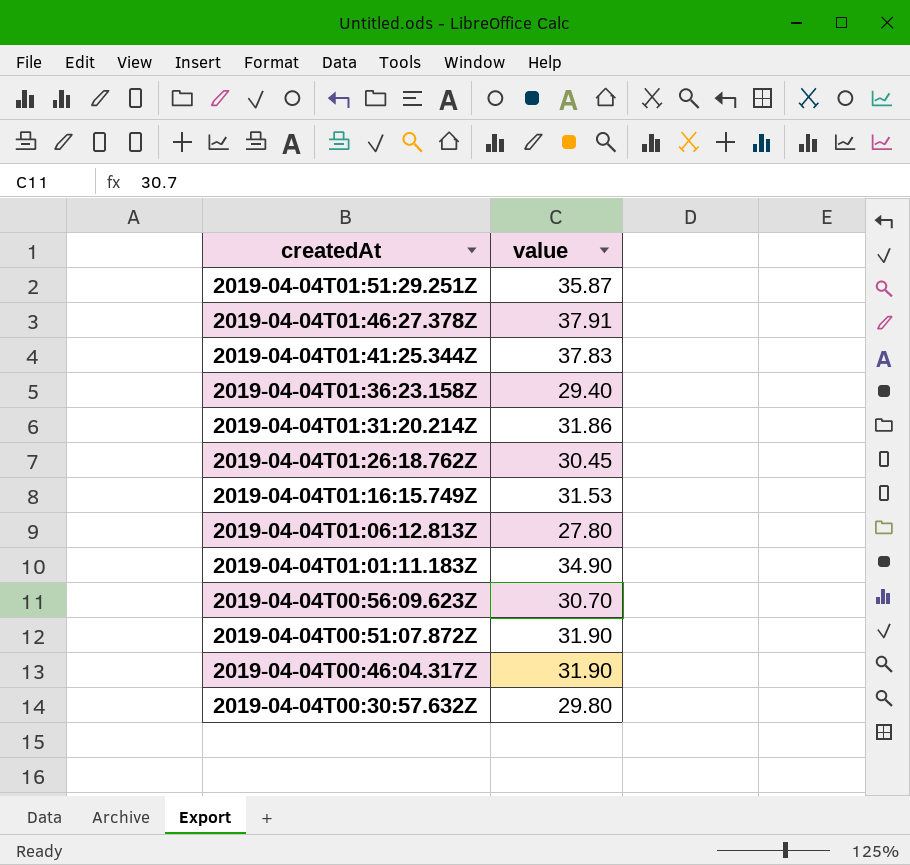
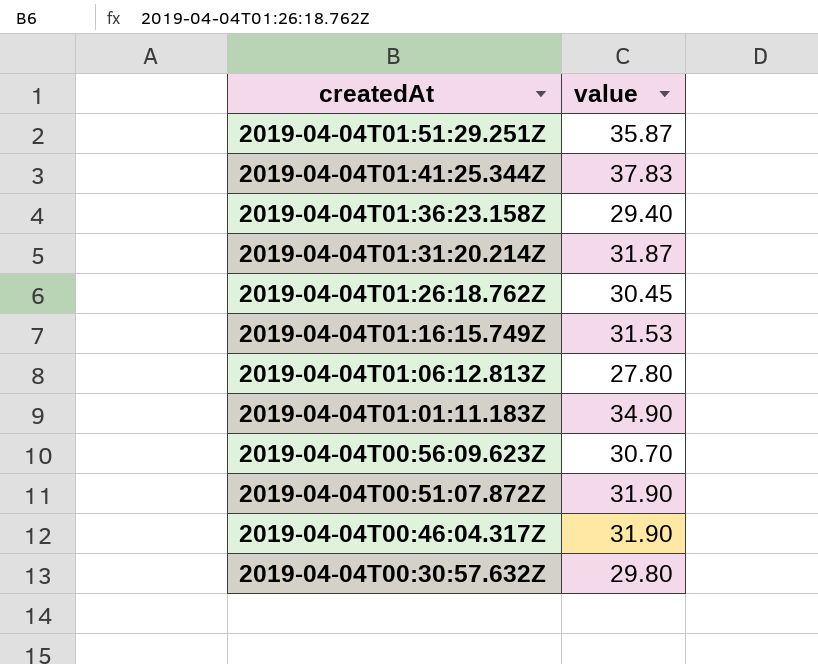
row 2019-04-04T01:46:27.378Z: 37.91 -> none
2019-04-04T01:31:20.214Z | value: 31.86 -> 31.87

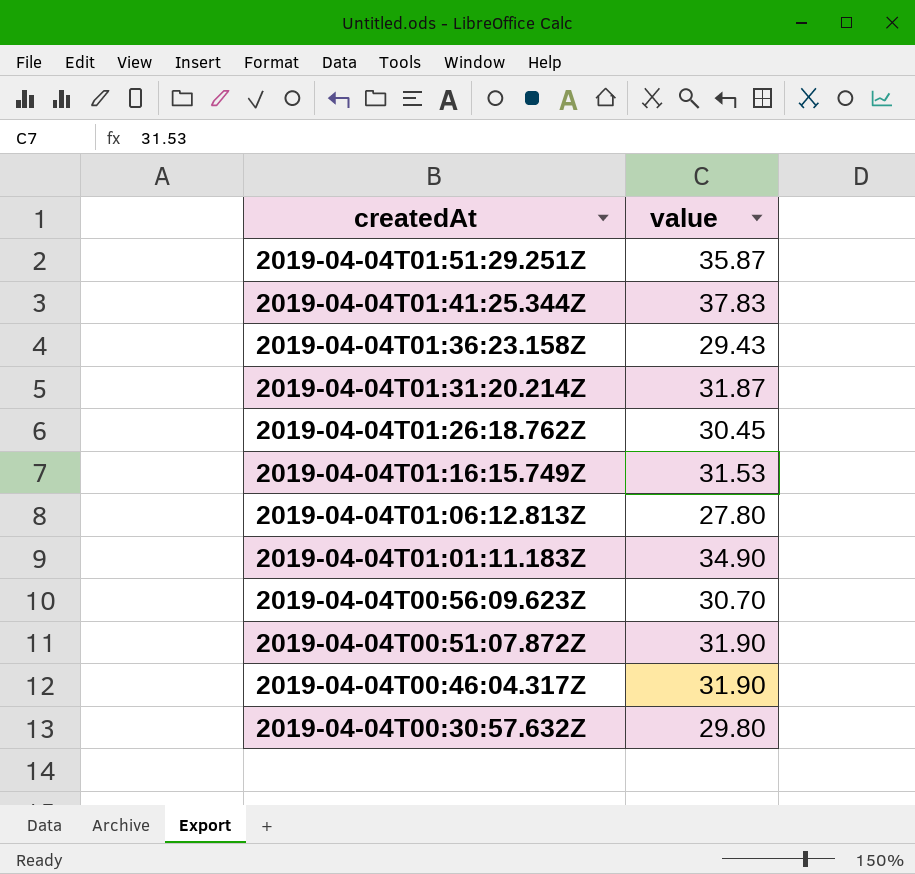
2019-04-04T01:36:23.158Z | value: 29.40 -> 29.43

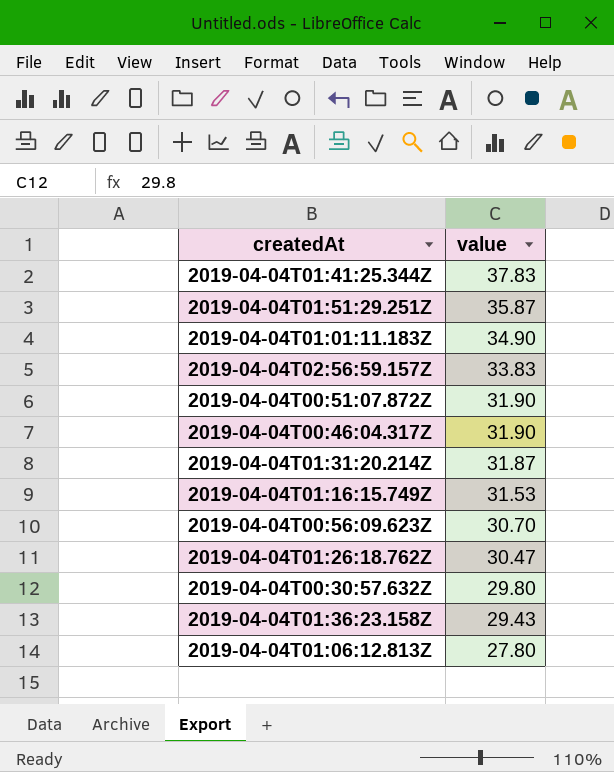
row order: createdAt descending -> value descending
row 2019-04-04T02:56:59.157Z: none -> 33.83
2019-04-04T01:26:18.762Z | value: 30.45 -> 30.47

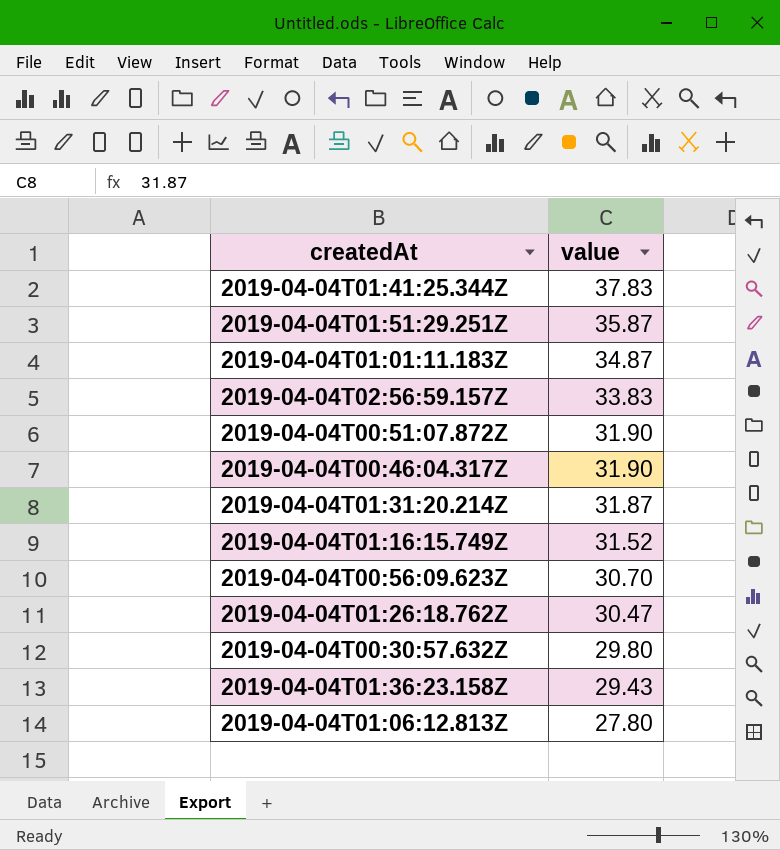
2019-04-04T01:01:11.183Z | value: 34.90 -> 34.87
2019-04-04T01:16:15.749Z | value: 31.53 -> 31.52

